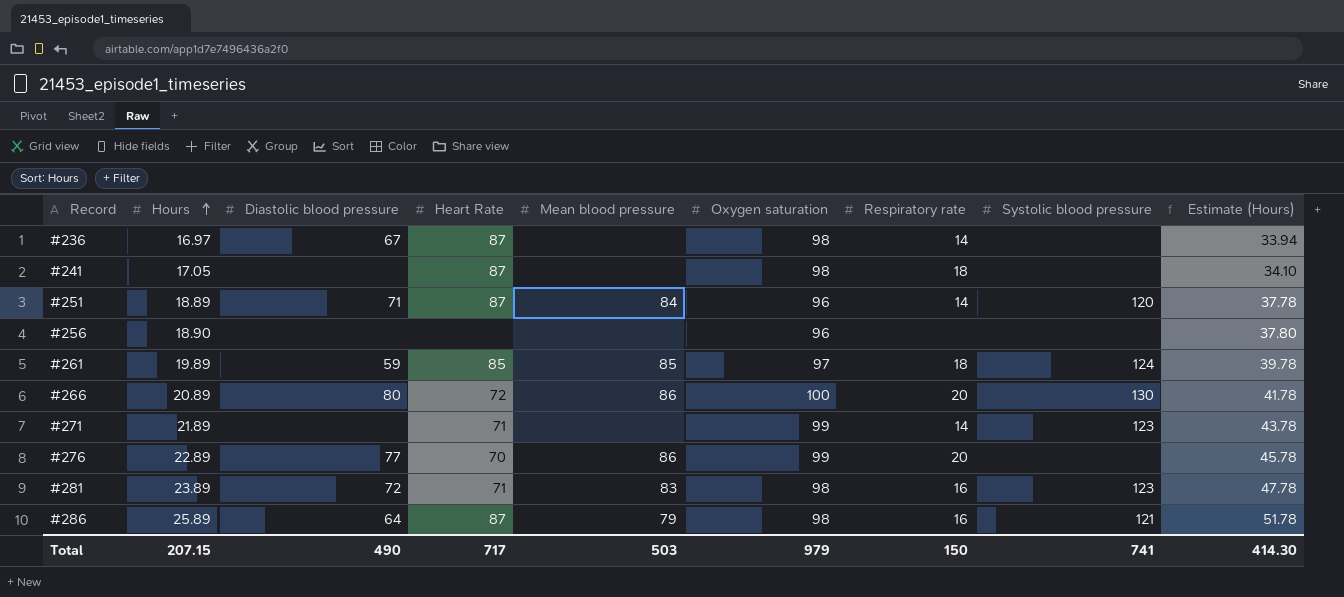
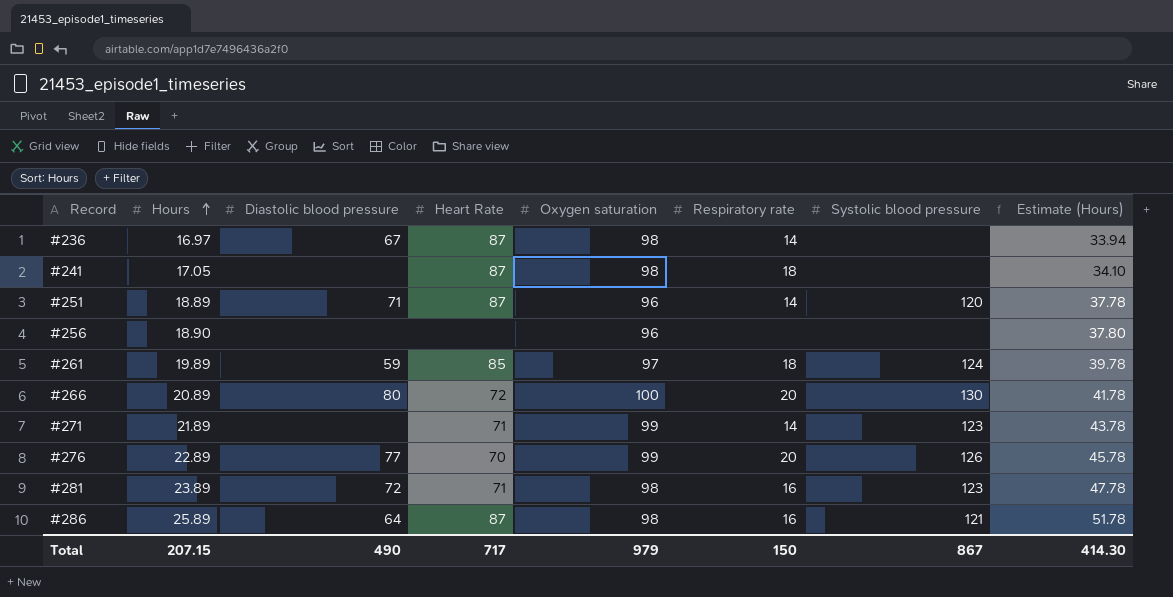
column Mean blood pressure | position: 5 -> none
#276 | Systolic blood pressure: none -> 126
Total | Systolic blood pressure: 741 -> 867

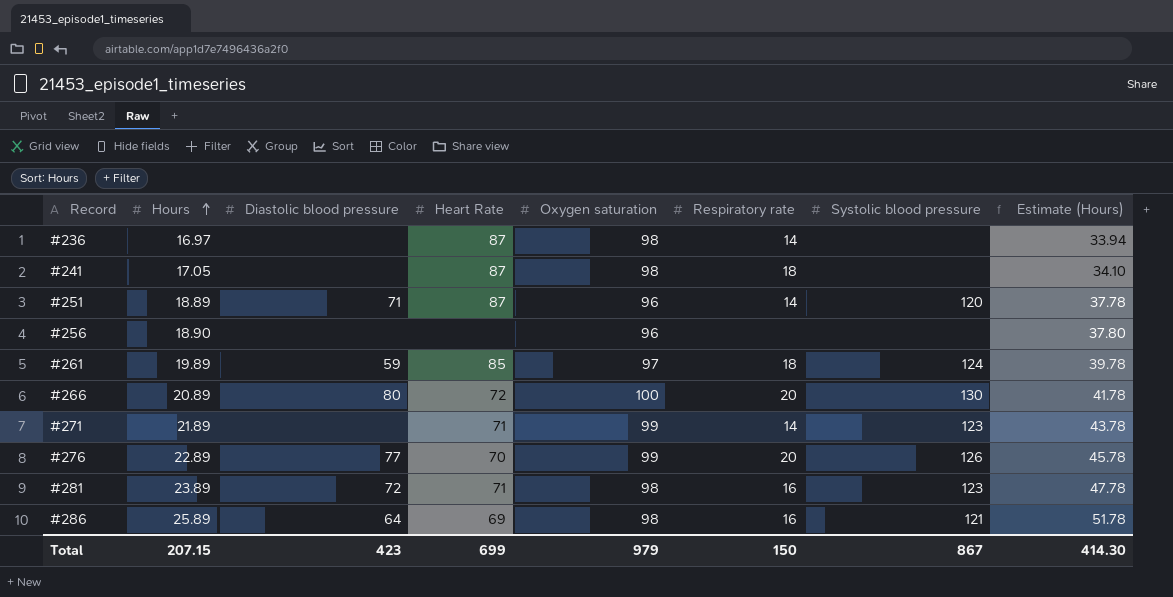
#236 | Diastolic blood pressure: 67 -> none
#286 | Heart Rate: 87 -> 69
Total | Diastolic blood pressure: 490 -> 423
Total | Heart Rate: 717 -> 699

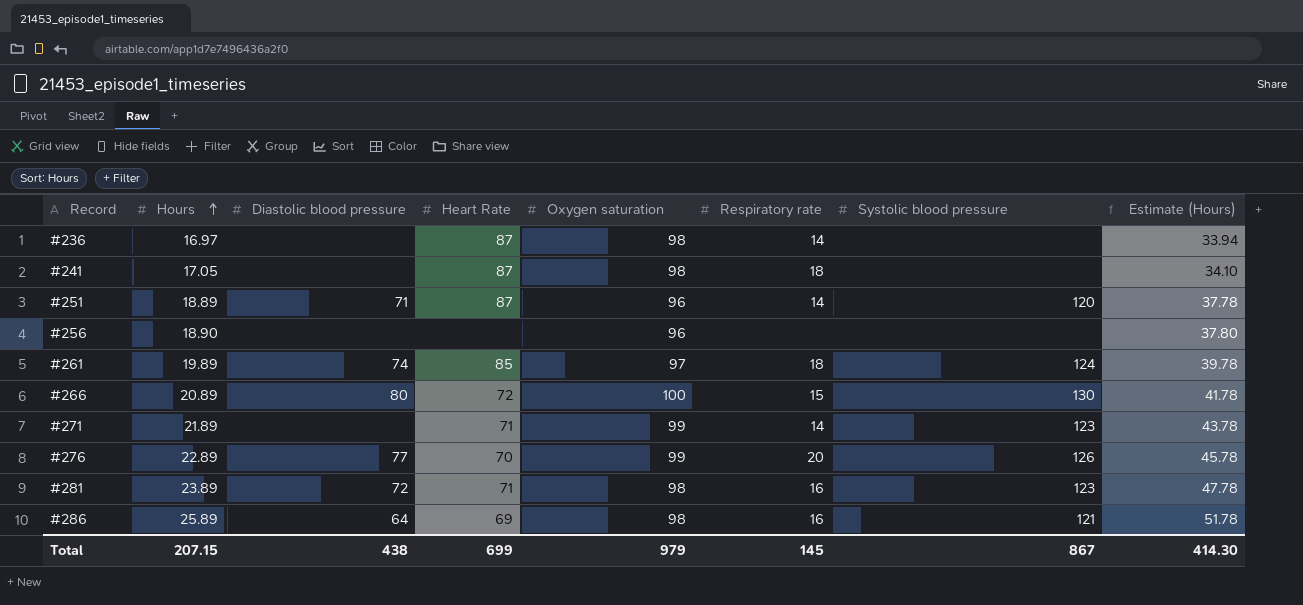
#261 | Diastolic blood pressure: 59 -> 74
#266 | Respiratory rate: 20 -> 15
Total | Diastolic blood pressure: 423 -> 438
Total | Respiratory rate: 150 -> 145

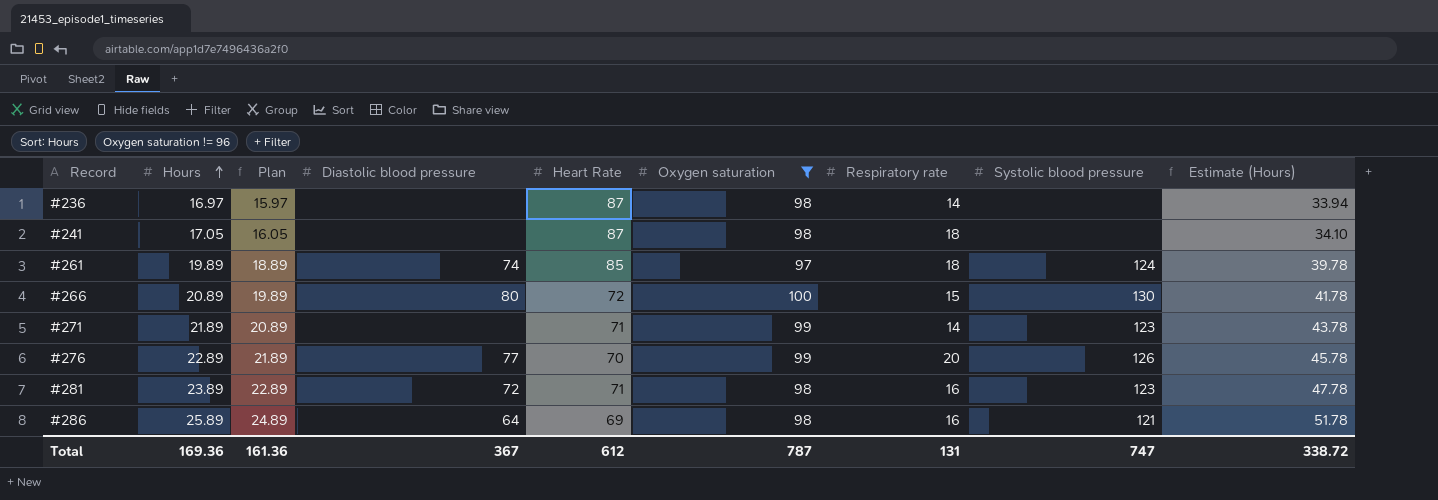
filter: none -> Oxygen saturation != 96
column Plan | formula: none -> [Hours] - 1
Total | Hours: 207.15 -> 169.36
Total | Diastolic blood pressure: 438 -> 367
Total | Heart Rate: 699 -> 612
Total | Oxygen saturation: 979 -> 787
Total | Respiratory rate: 145 -> 131
Total | Systolic blood pressure: 867 -> 747
Total | Estimate (Hours): 414.30 -> 338.72

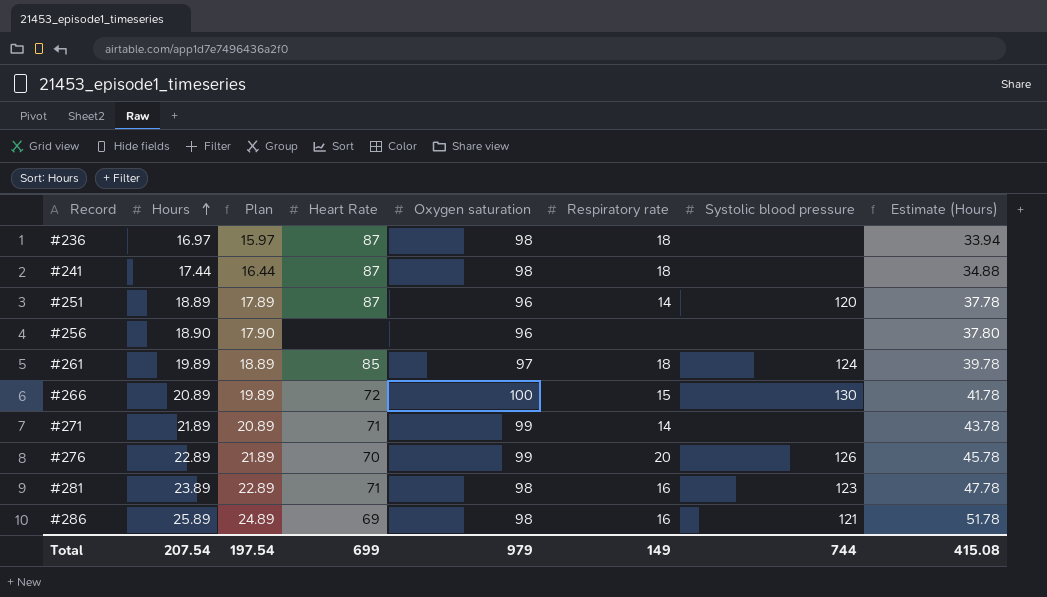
filter: Oxygen saturation != 96 -> none
column Diastolic blood pressure | position: 4 -> none
#236 | Respiratory rate: 14 -> 18
#241 | Hours: 17.05 -> 17.44
#241 | Plan: 16.05 -> 16.44
#241 | Estimate (Hours): 34.10 -> 34.88
#271 | Systolic blood pressure: 123 -> none
Total | Hours: 169.36 -> 207.54
Total | Plan: 161.36 -> 197.54
Total | Heart Rate: 612 -> 699
Total | Oxygen saturation: 787 -> 979
Total | Respiratory rate: 131 -> 149
Total | Systolic blood pressure: 747 -> 744
Total | Estimate (Hours): 338.72 -> 415.08

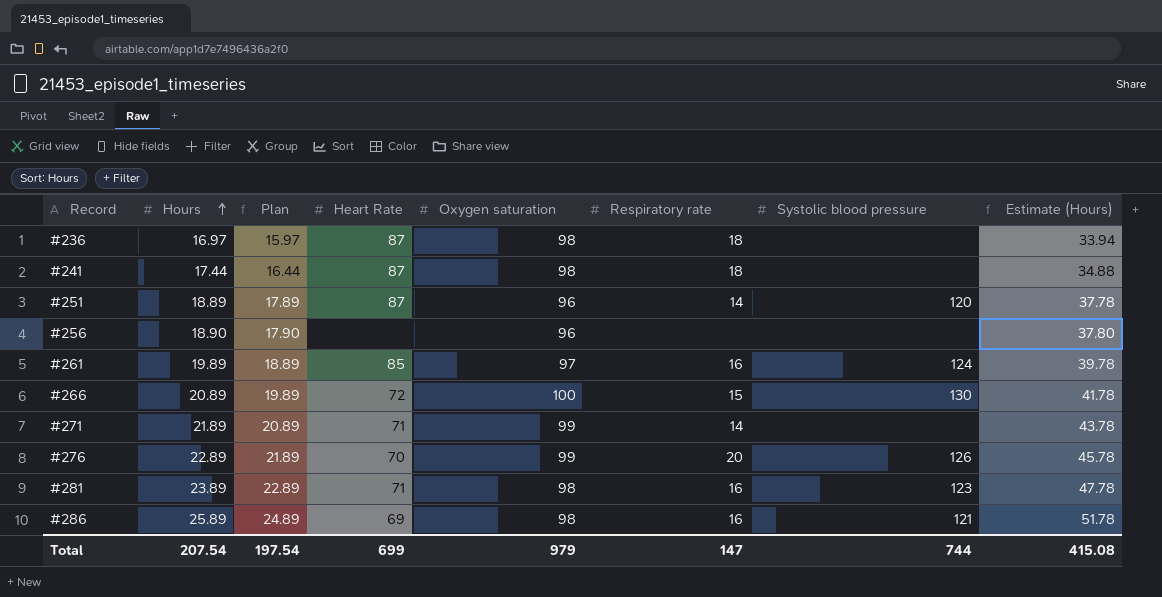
#261 | Respiratory rate: 18 -> 16
Total | Respiratory rate: 149 -> 147

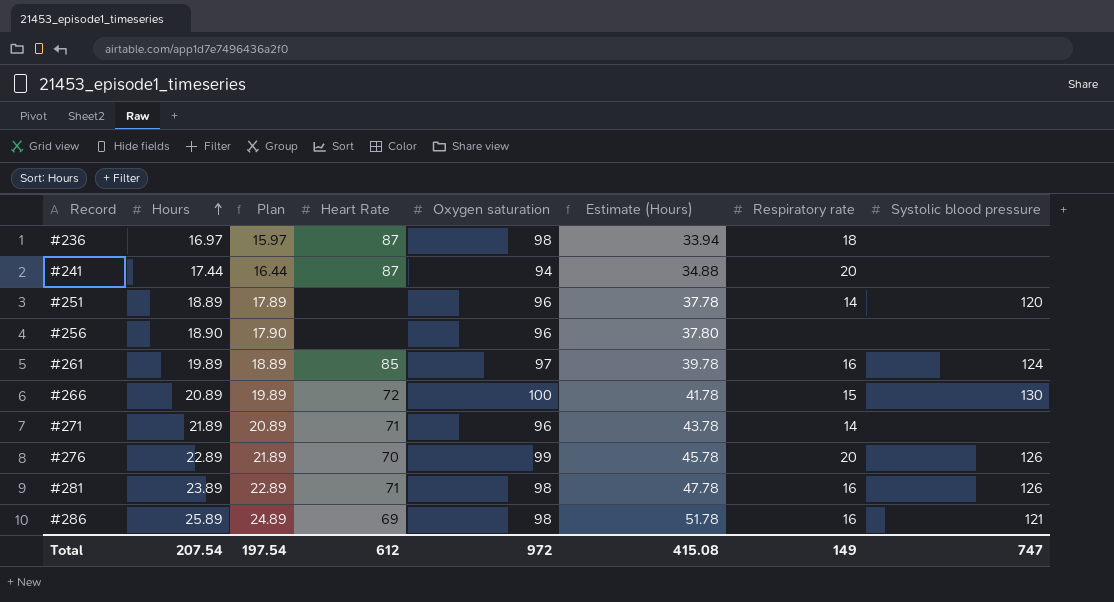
column Estimate (Hours) | position: 8 -> 6
#241 | Oxygen saturation: 98 -> 94
#241 | Respiratory rate: 18 -> 20
#251 | Heart Rate: 87 -> none
#271 | Oxygen saturation: 99 -> 96
#281 | Systolic blood pressure: 123 -> 126
Total | Heart Rate: 699 -> 612
Total | Oxygen saturation: 979 -> 972
Total | Respiratory rate: 147 -> 149
Total | Systolic blood pressure: 744 -> 747

